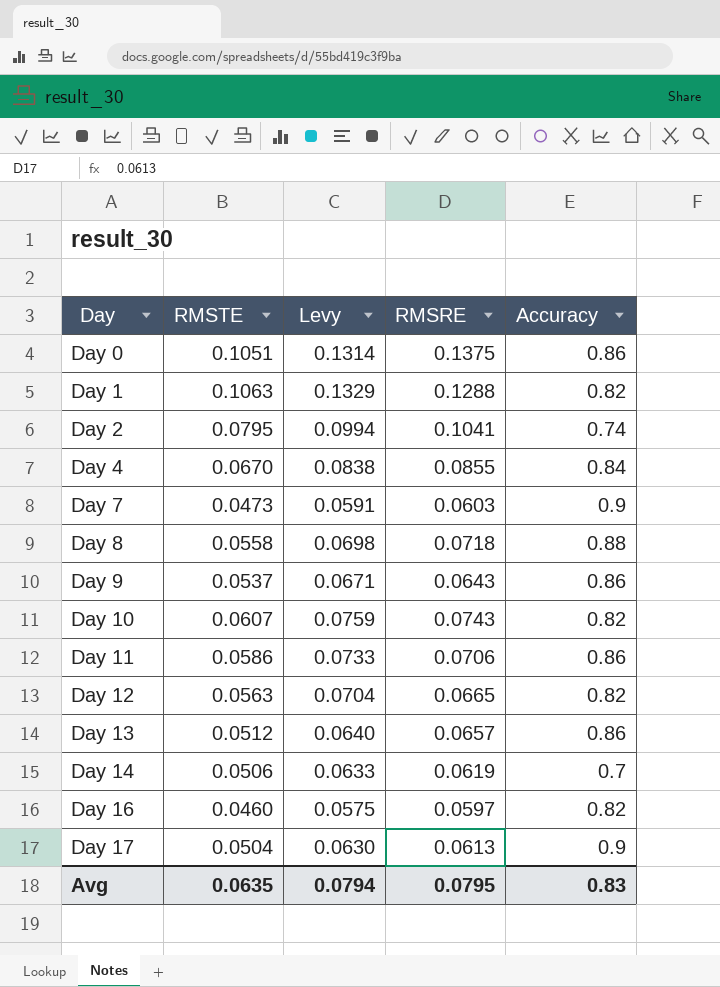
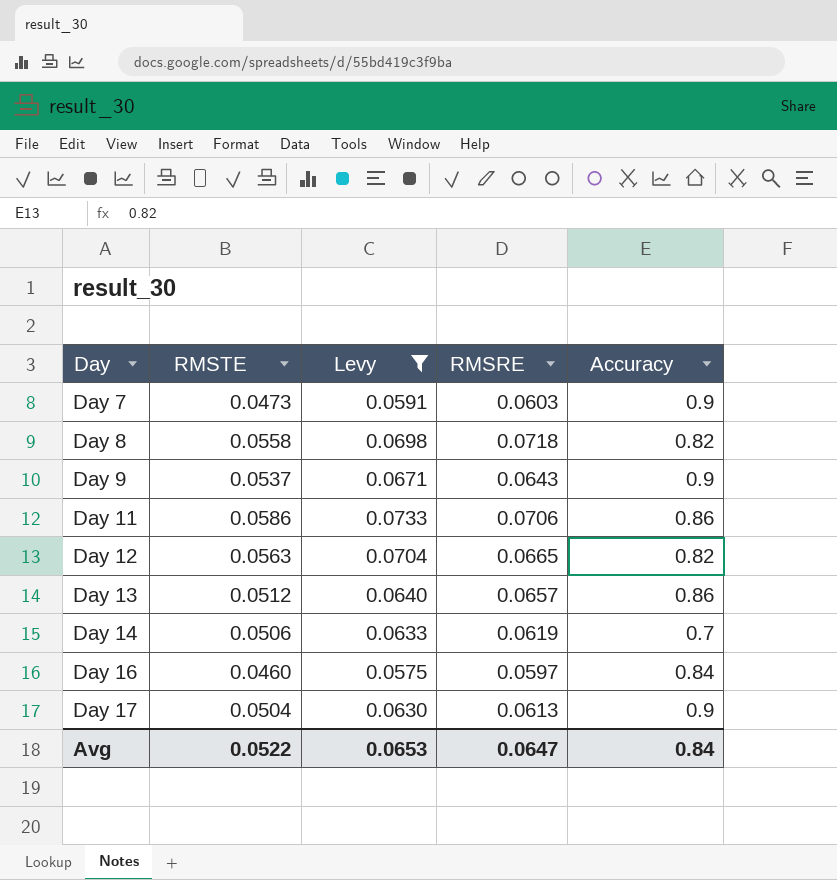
filter: none -> Levy <= 0.0733
Day 8 | Accuracy: 0.88 -> 0.82
Day 9 | Accuracy: 0.86 -> 0.9
Day 16 | Accuracy: 0.82 -> 0.84
Avg | RMSTE: 0.0635 -> 0.0522
Avg | Levy: 0.0794 -> 0.0653
Avg | RMSRE: 0.0795 -> 0.0647
Avg | Accuracy: 0.83 -> 0.84

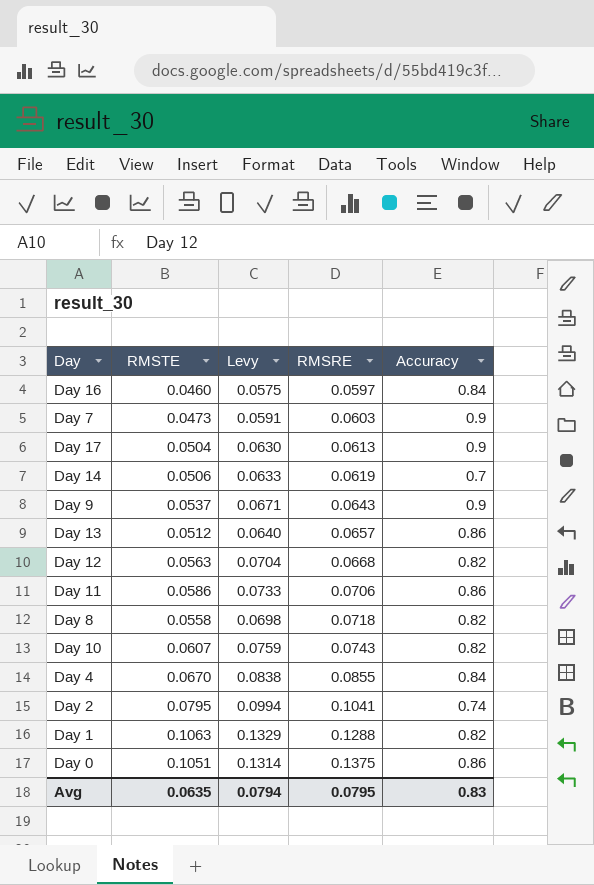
filter: Levy <= 0.0733 -> none
row order: Day ascending -> RMSRE ascending
Day 12 | RMSRE: 0.0665 -> 0.0668
Avg | RMSTE: 0.0522 -> 0.0635
Avg | Levy: 0.0653 -> 0.0794
Avg | RMSRE: 0.0647 -> 0.0795
Avg | Accuracy: 0.84 -> 0.83

